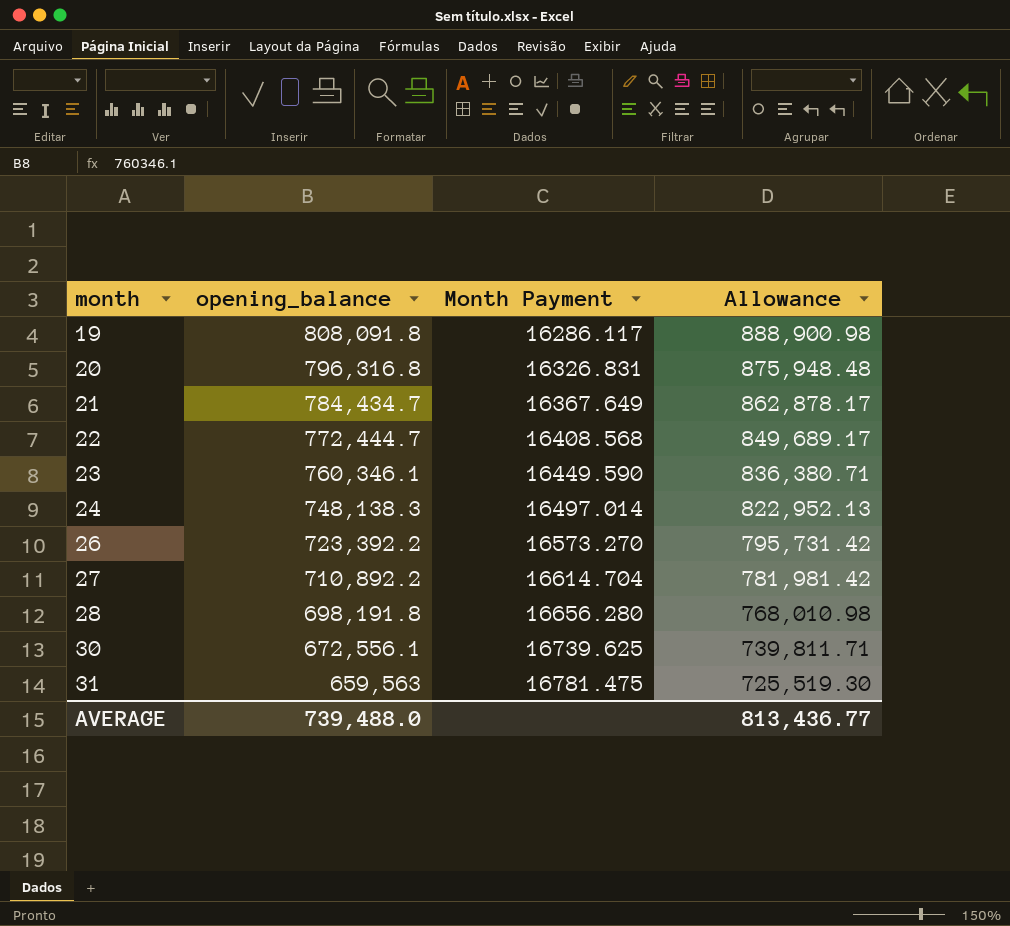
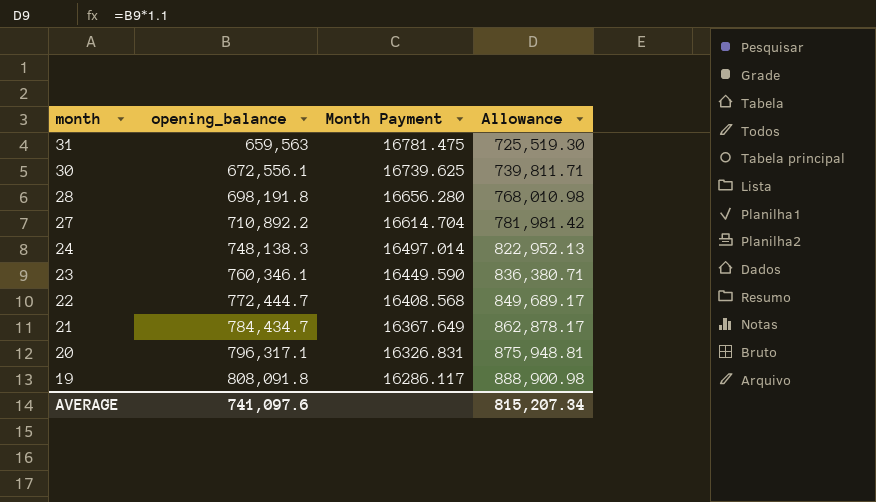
row order: month ascending -> month descending
row 26: 723,392.2 | 16573.270 | 795,731.42 -> none
20 | opening_balance: 796,316.8 -> 796,317.1
20 | Allowance: 875,948.48 -> 875,948.81
AVERAGE | opening_balance: 739,488.0 -> 741,097.6
AVERAGE | Allowance: 813,436.77 -> 815,207.34

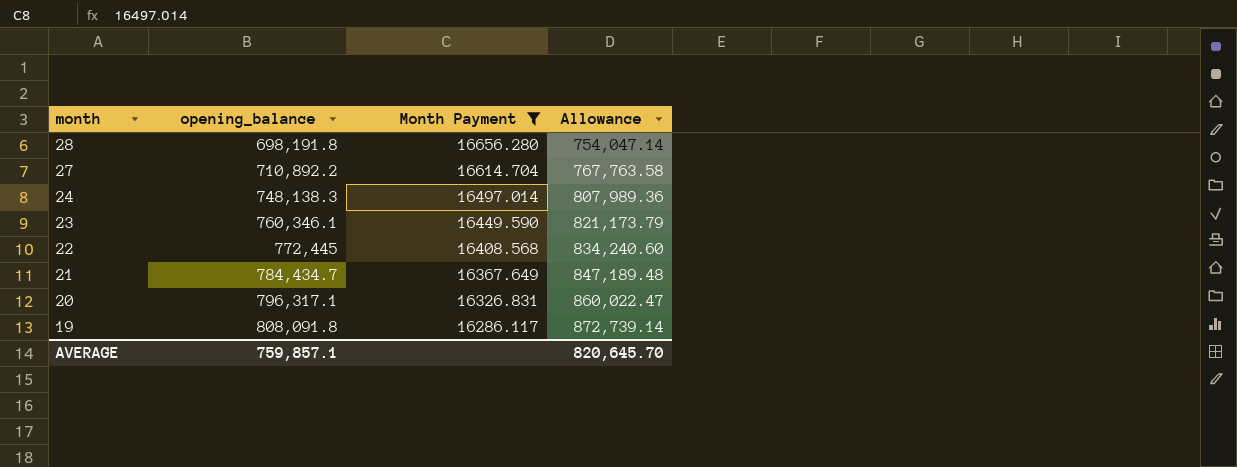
filter: none -> Month Payment <= 16656.280
column Allowance | formula: [opening_balance] * 1.1 -> [opening_balance] * 1.08
22 | opening_balance: 772,444.7 -> 772,445
AVERAGE | opening_balance: 741,097.6 -> 759,857.1
AVERAGE | Allowance: 815,207.34 -> 820,645.70

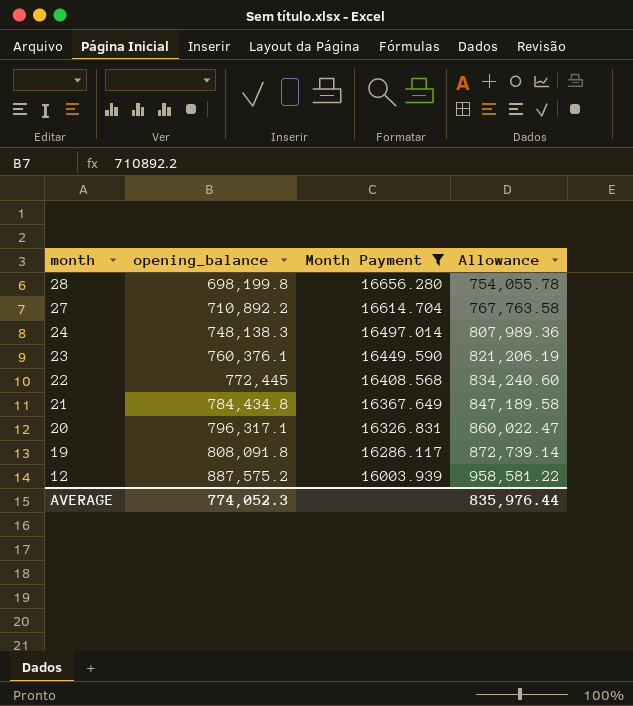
28 | opening_balance: 698,191.8 -> 698,199.8
28 | Allowance: 754,047.14 -> 754,055.78
23 | opening_balance: 760,346.1 -> 760,376.1
23 | Allowance: 821,173.79 -> 821,206.19
21 | opening_balance: 784,434.7 -> 784,434.8
21 | Allowance: 847,189.48 -> 847,189.58
row 12: none -> 887,575.2 | 16003.939 | 958,581.22
AVERAGE | opening_balance: 759,857.1 -> 774,052.3
AVERAGE | Allowance: 820,645.70 -> 835,976.44

